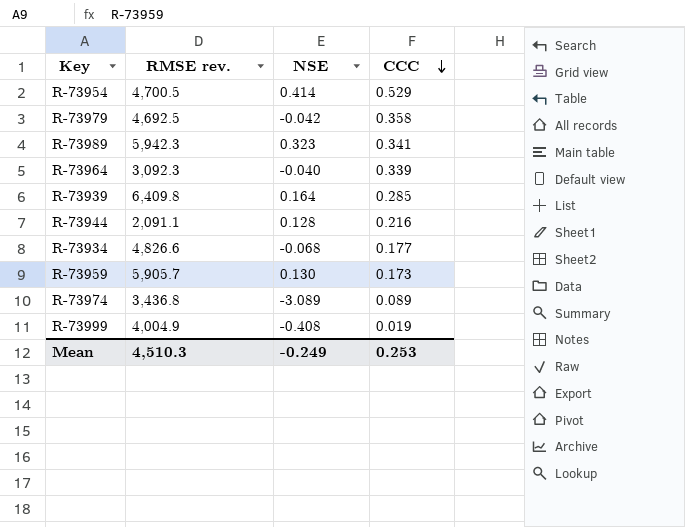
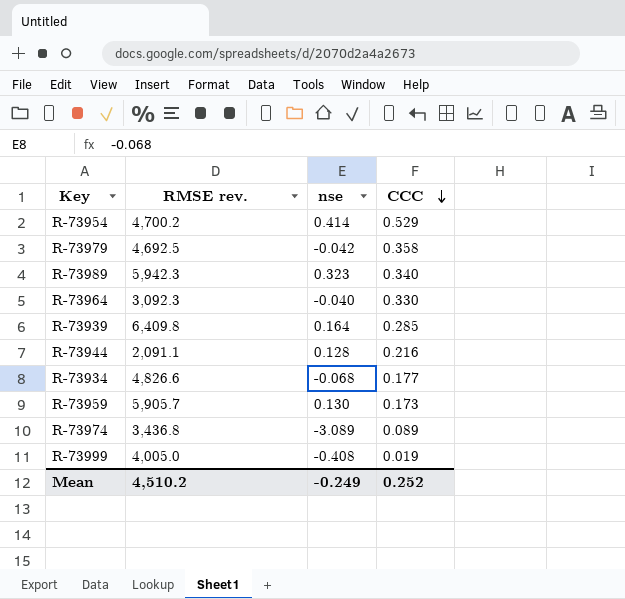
column name: NSE -> nse
R-73954 | RMSE rev.: 4,700.5 -> 4,700.2
R-73989 | CCC: 0.341 -> 0.340
R-73964 | CCC: 0.339 -> 0.330
R-73999 | RMSE rev.: 4,004.9 -> 4,005.0
Mean | RMSE rev.: 4,510.3 -> 4,510.2
Mean | CCC: 0.253 -> 0.252

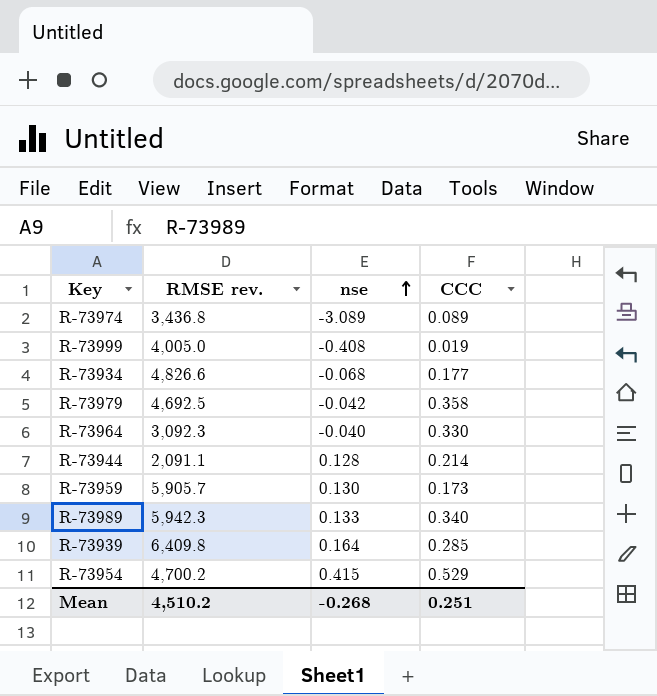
row order: CCC descending -> nse ascending
R-73944 | CCC: 0.216 -> 0.214
R-73989 | nse: 0.323 -> 0.133
R-73954 | nse: 0.414 -> 0.415
Mean | nse: -0.249 -> -0.268
Mean | CCC: 0.252 -> 0.251

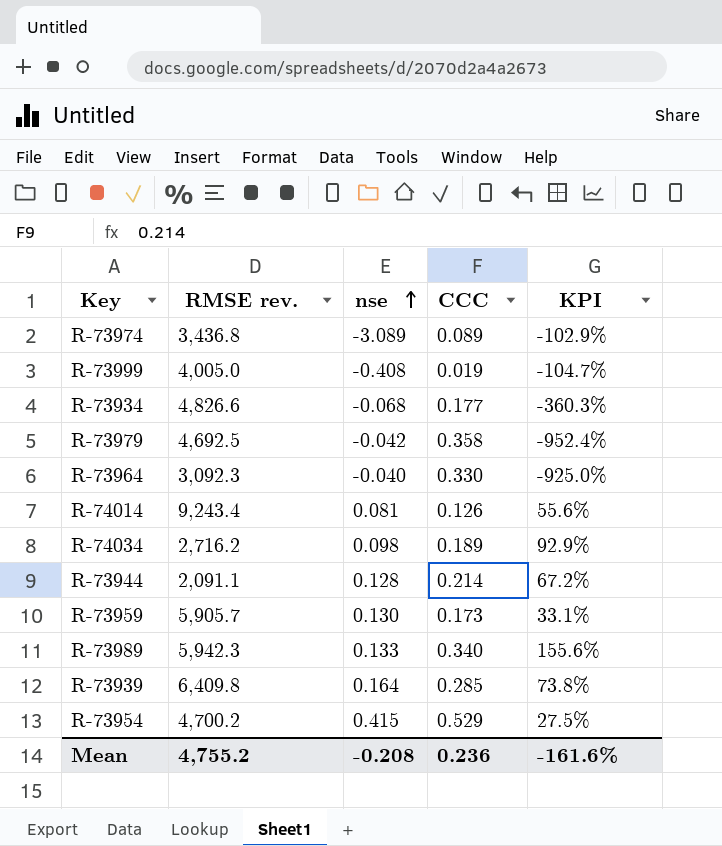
column KPI | formula: none -> ([CCC] - [nse]) / [nse]
row R-74014: none -> 9,243.4 | 0.081 | 0.126 | 55.6%
row R-74034: none -> 2,716.2 | 0.098 | 0.189 | 92.9%
Mean | RMSE rev.: 4,510.2 -> 4,755.2
Mean | nse: -0.268 -> -0.208
Mean | CCC: 0.251 -> 0.236

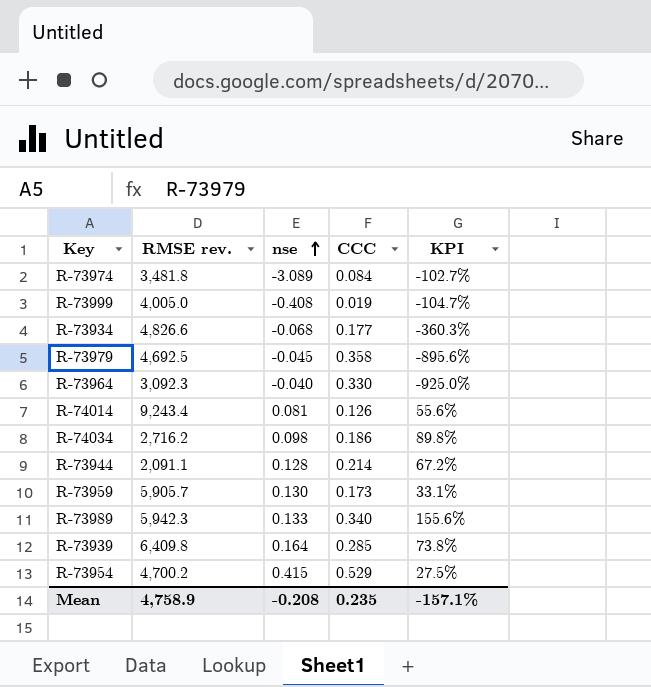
R-73974 | RMSE rev.: 3,436.8 -> 3,481.8
R-73974 | CCC: 0.089 -> 0.084
R-73974 | KPI: -102.9% -> -102.7%
R-73979 | nse: -0.042 -> -0.045
R-73979 | KPI: -952.4% -> -895.6%
R-74034 | CCC: 0.189 -> 0.186
R-74034 | KPI: 92.9% -> 89.8%
Mean | RMSE rev.: 4,755.2 -> 4,758.9
Mean | CCC: 0.236 -> 0.235
Mean | KPI: -161.6% -> -157.1%

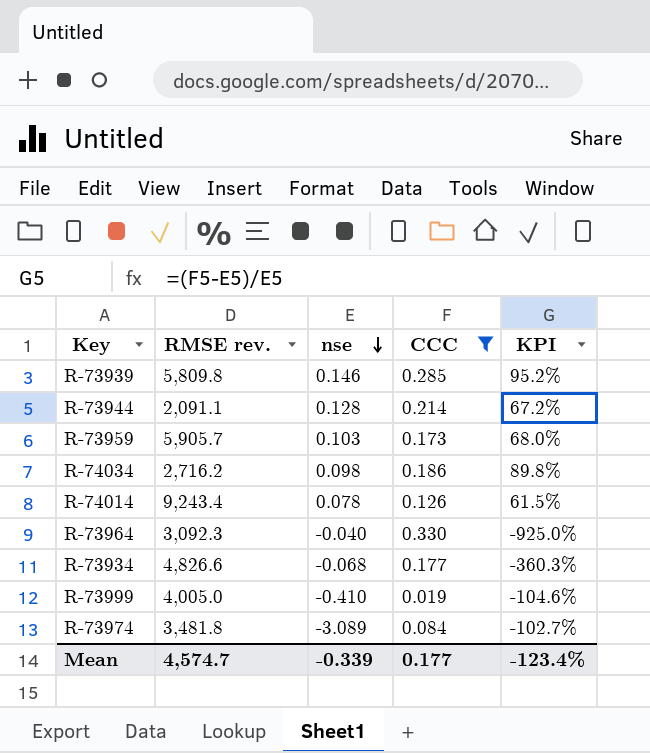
filter: none -> CCC <= 0.330
row order: nse ascending -> nse descending
R-73939 | RMSE rev.: 6,409.8 -> 5,809.8
R-73939 | nse: 0.164 -> 0.146
R-73939 | KPI: 73.8% -> 95.2%
R-73959 | nse: 0.130 -> 0.103
R-73959 | KPI: 33.1% -> 68.0%
R-74014 | nse: 0.081 -> 0.078
R-74014 | KPI: 55.6% -> 61.5%
R-73999 | nse: -0.408 -> -0.410
R-73999 | KPI: -104.7% -> -104.6%
Mean | RMSE rev.: 4,758.9 -> 4,574.7
Mean | nse: -0.208 -> -0.339
Mean | CCC: 0.235 -> 0.177
Mean | KPI: -157.1% -> -123.4%

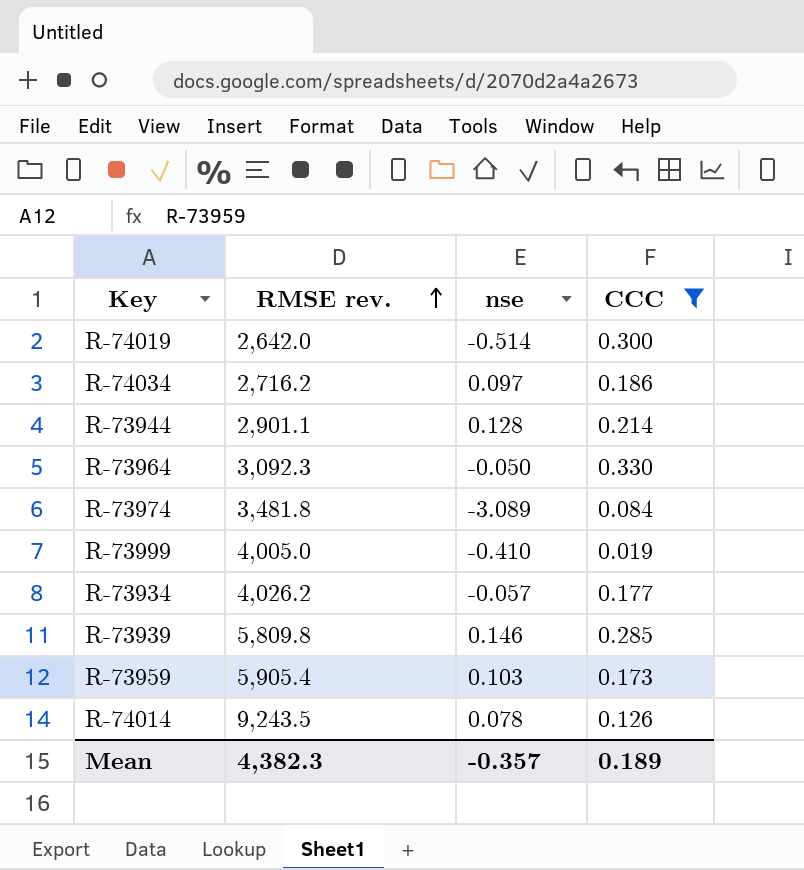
row order: nse descending -> RMSE rev. ascending
column KPI | formula: ([CCC] - [nse]) / [nse] -> none
row R-74019: none -> 2,642.0 | -0.514 | 0.300
R-74034 | nse: 0.098 -> 0.097
R-73944 | RMSE rev.: 2,091.1 -> 2,901.1
R-73964 | nse: -0.040 -> -0.050
R-73934 | RMSE rev.: 4,826.6 -> 4,026.2
R-73934 | nse: -0.068 -> -0.057
R-73959 | RMSE rev.: 5,905.7 -> 5,905.4
R-74014 | RMSE rev.: 9,243.4 -> 9,243.5
Mean | RMSE rev.: 4,574.7 -> 4,382.3
Mean | nse: -0.339 -> -0.357
Mean | CCC: 0.177 -> 0.189

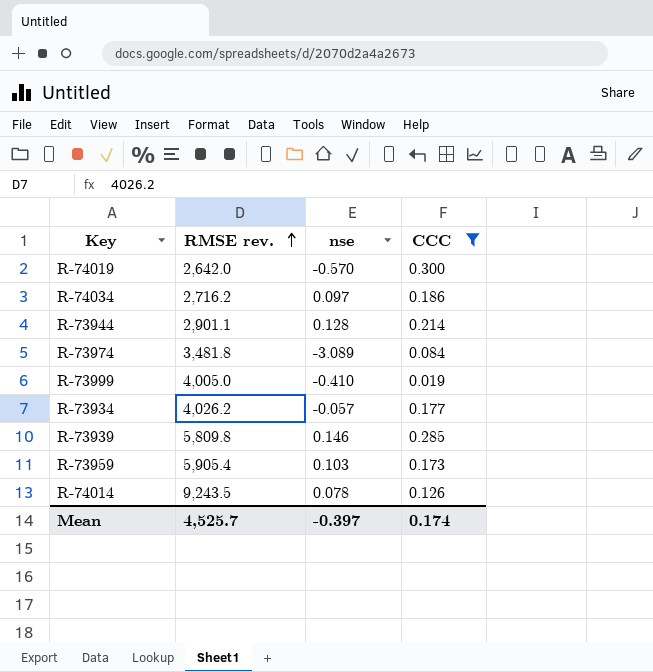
row R-73964: 3,092.3 | -0.050 | 0.330 -> none
R-74019 | nse: -0.514 -> -0.570
Mean | RMSE rev.: 4,382.3 -> 4,525.7
Mean | nse: -0.357 -> -0.397
Mean | CCC: 0.189 -> 0.174

